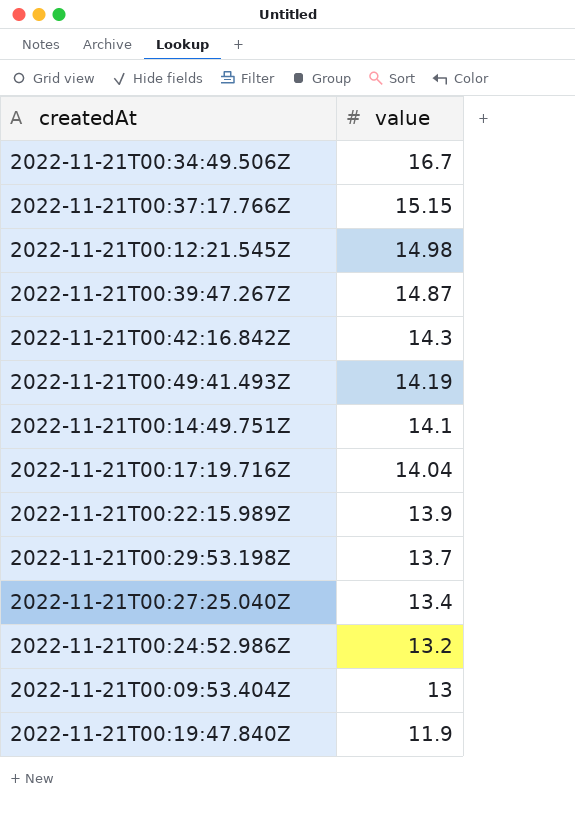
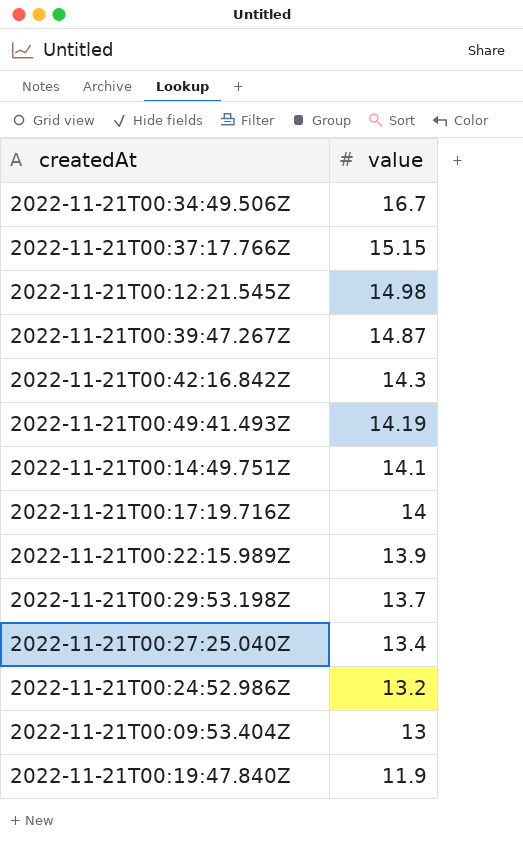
2022-11-21T00:17:19.716Z | value: 14.04 -> 14

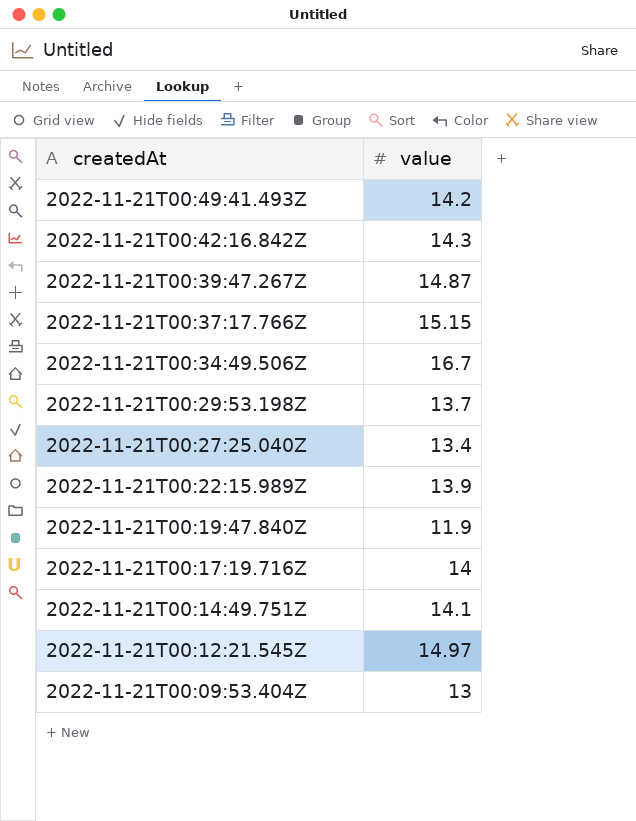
row order: value descending -> createdAt descending
row 2022-11-21T00:24:52.986Z: 13.2 -> none
2022-11-21T00:49:41.493Z | value: 14.19 -> 14.2
2022-11-21T00:12:21.545Z | value: 14.98 -> 14.97

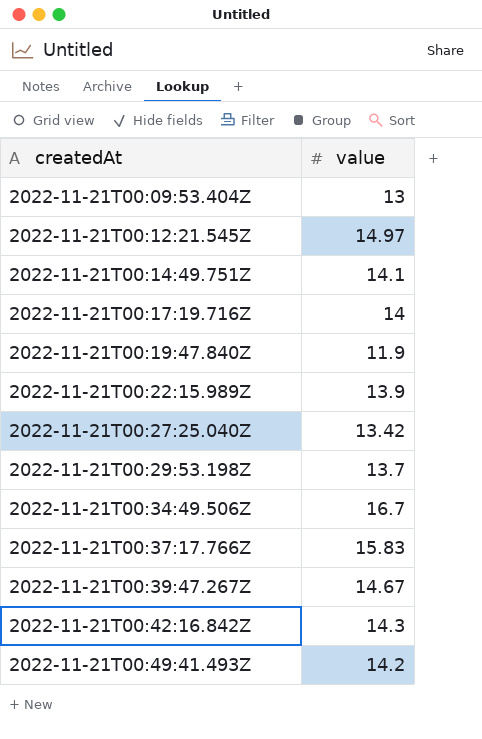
row order: createdAt descending -> createdAt ascending
2022-11-21T00:27:25.040Z | value: 13.4 -> 13.42
2022-11-21T00:37:17.766Z | value: 15.15 -> 15.83
2022-11-21T00:39:47.267Z | value: 14.87 -> 14.67

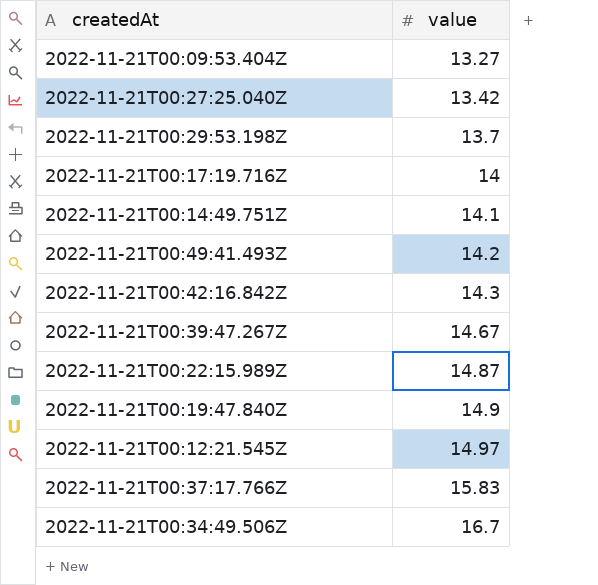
row order: createdAt ascending -> value ascending
2022-11-21T00:09:53.404Z | value: 13 -> 13.27
2022-11-21T00:22:15.989Z | value: 13.9 -> 14.87
2022-11-21T00:19:47.840Z | value: 11.9 -> 14.9

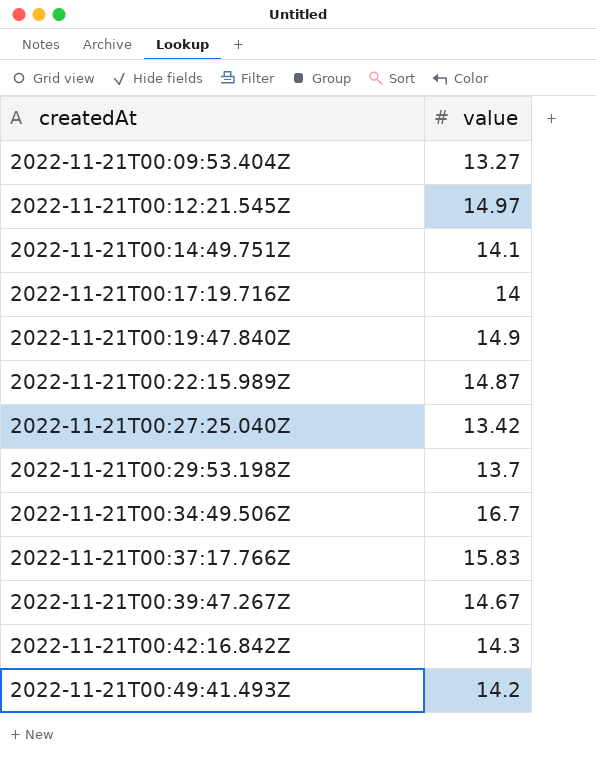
row order: value ascending -> createdAt ascending

